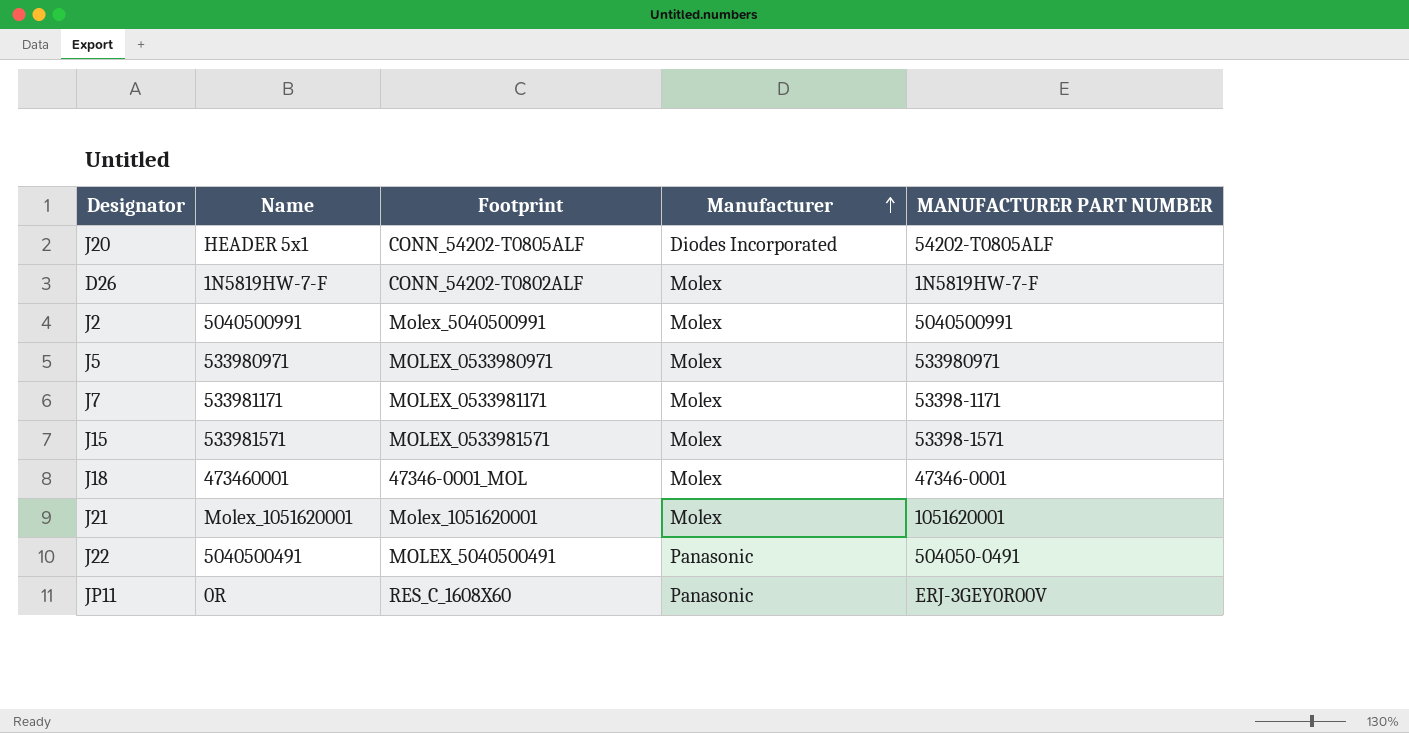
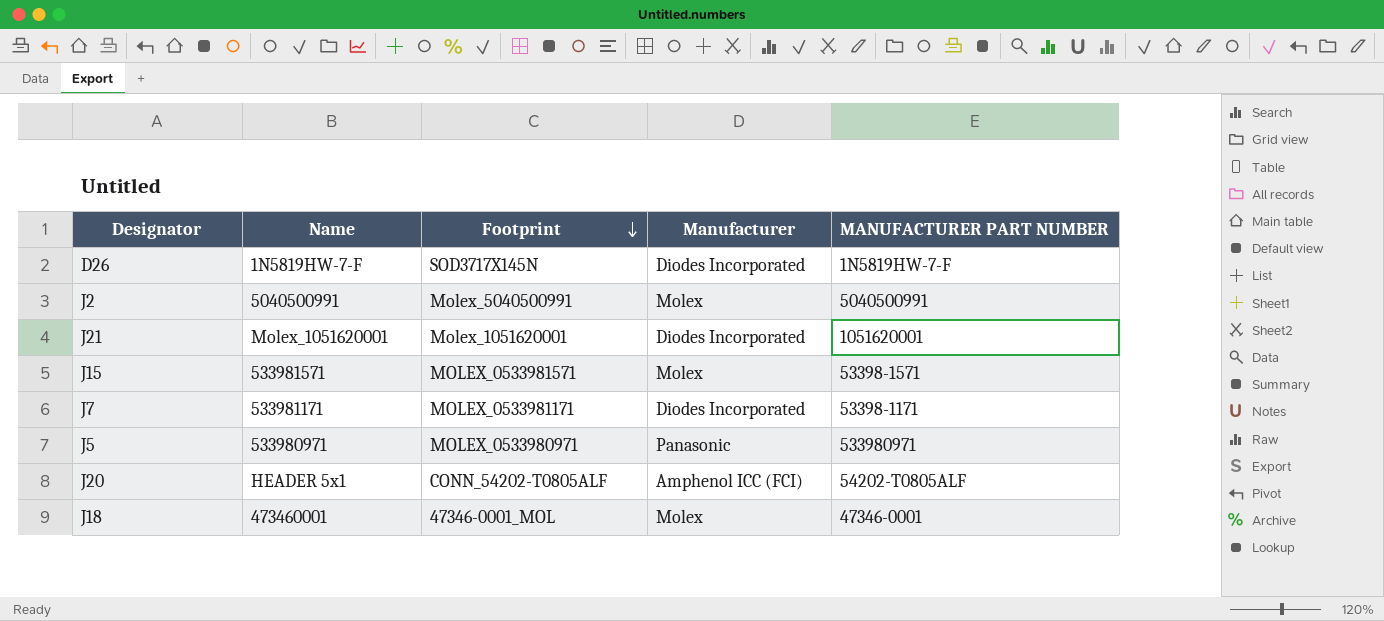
row order: Manufacturer ascending -> Footprint descending
row J22: 5040500491 | MOLEX_5040500491 | Panasonic | 504050-0491 -> none
row JP11: 0R | RES_C_1608X60 | Panasonic | ERJ-3GEY0R00V -> none
D26 | Footprint: CONN_54202-T0802ALF -> SOD3717X145N
D26 | Manufacturer: Molex -> Diodes Incorporated
J21 | Manufacturer: Molex -> Diodes Incorporated
J7 | Manufacturer: Molex -> Diodes Incorporated
J5 | Manufacturer: Molex -> Panasonic
J20 | Manufacturer: Diodes Incorporated -> Amphenol ICC (FCI)

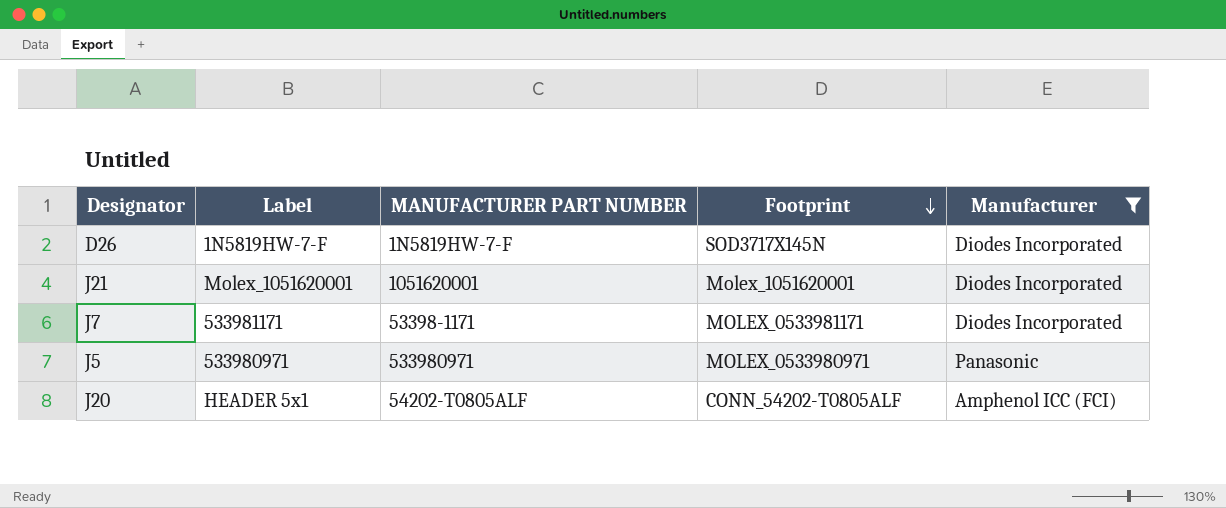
filter: none -> Manufacturer != Molex
column name: Name -> Label
column MANUFACTURER PART NUMBER | position: 5 -> 3

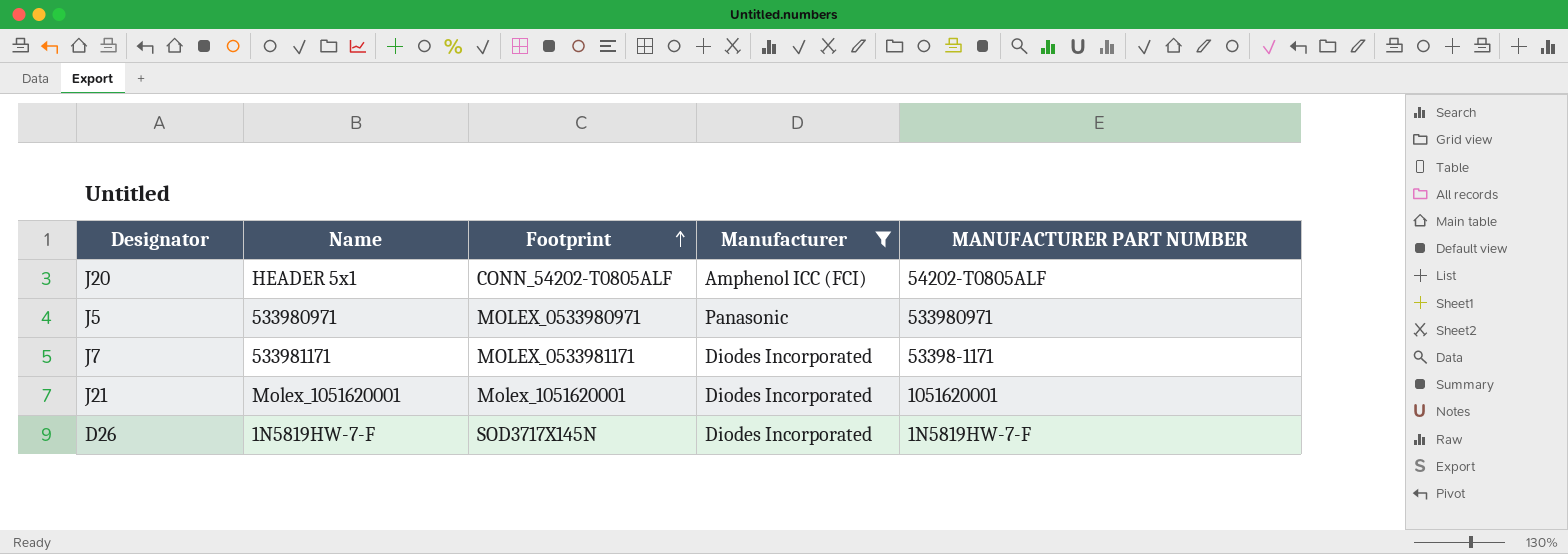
row order: Footprint descending -> Footprint ascending
column name: Label -> Name
column MANUFACTURER PART NUMBER | position: 3 -> 5

